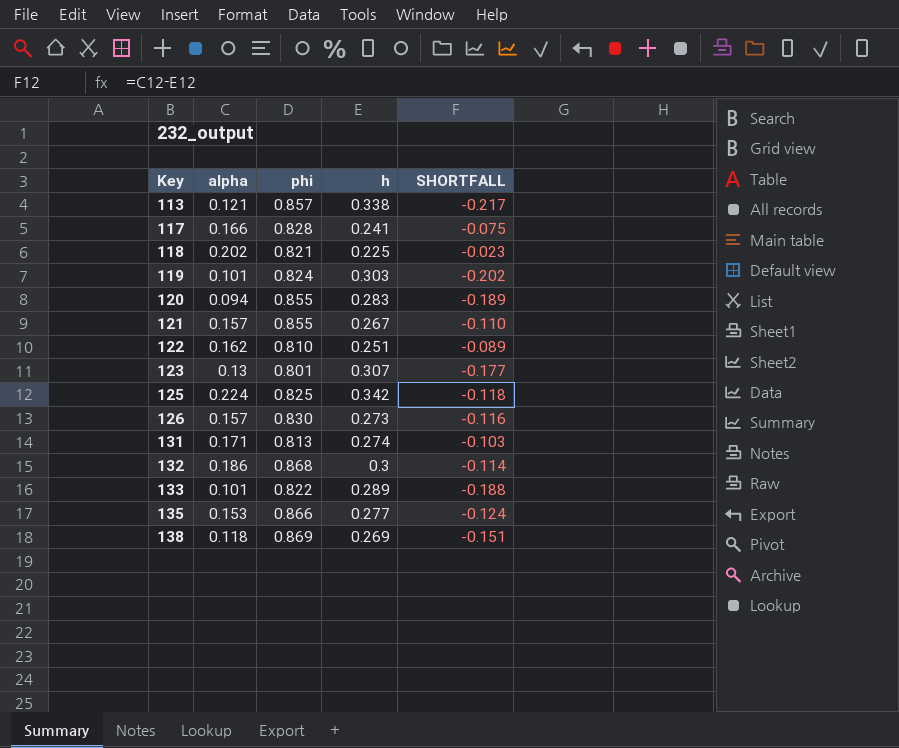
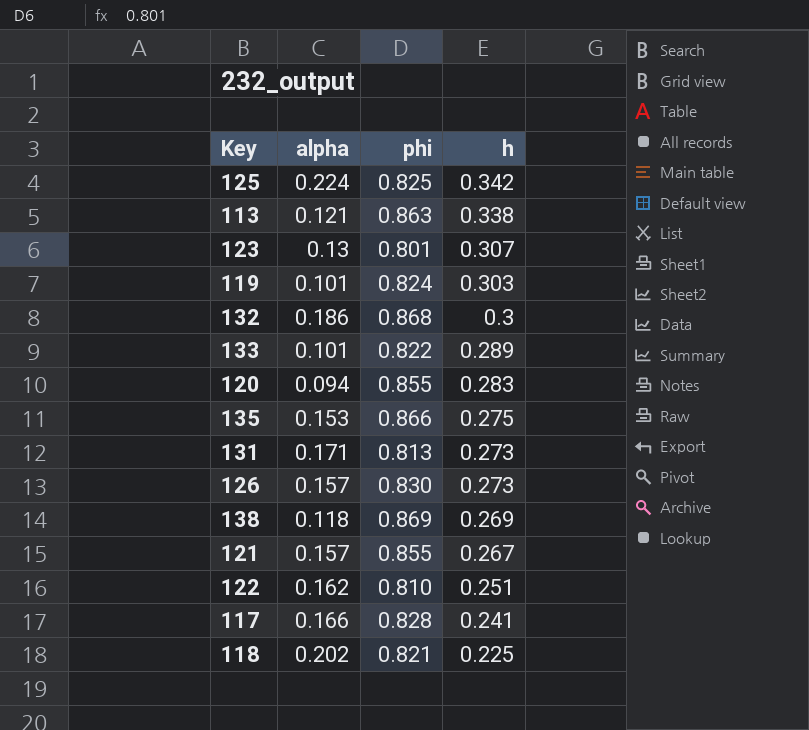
row order: Key ascending -> h descending
column SHORTFALL | formula: [alpha] - [h] -> none
113 | phi: 0.857 -> 0.863
135 | h: 0.277 -> 0.275
131 | h: 0.274 -> 0.273

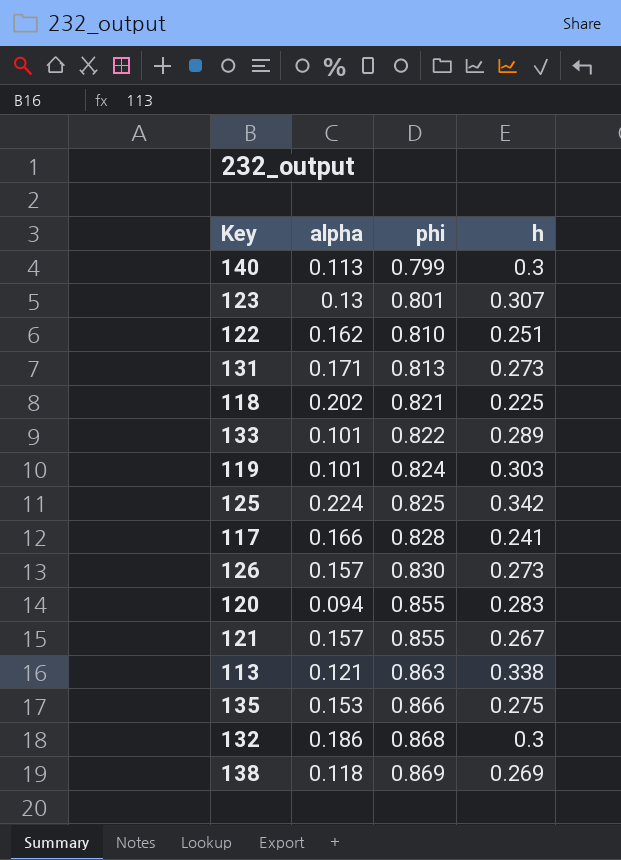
row order: h descending -> phi ascending
row 140: none -> 0.113 | 0.799 | 0.3

